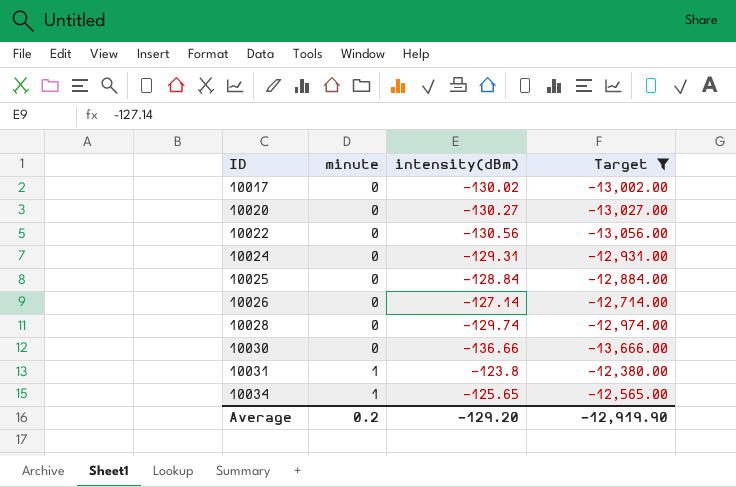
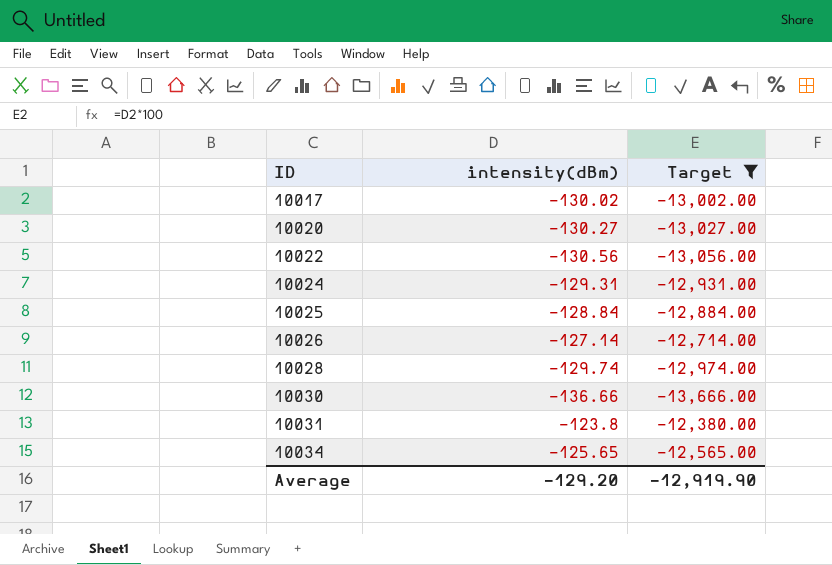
column minute | position: 2 -> none

